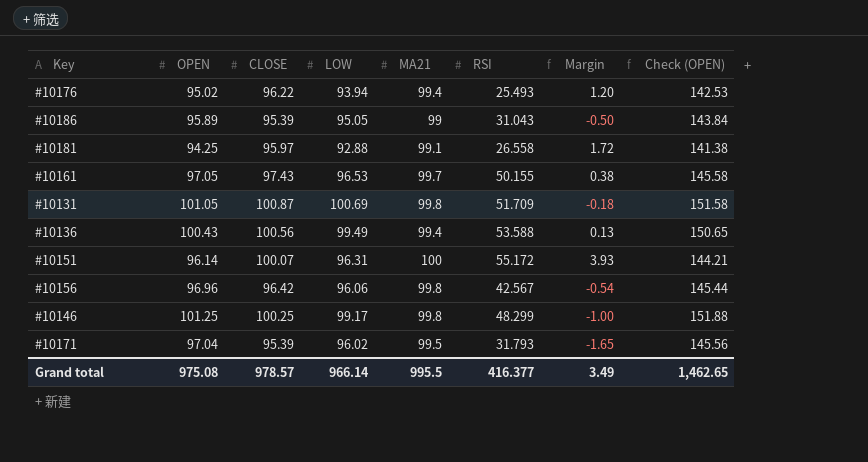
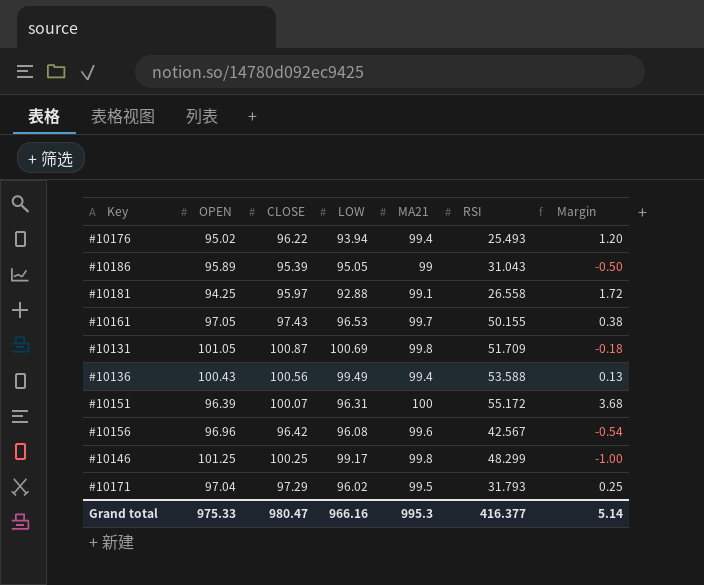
column Check (OPEN) | formula: [OPEN] * 1.5 -> none
#10151 | OPEN: 96.14 -> 96.39
#10151 | Margin: 3.93 -> 3.68
#10156 | LOW: 96.06 -> 96.08
#10156 | MA21: 99.8 -> 99.6
#10171 | CLOSE: 95.39 -> 97.29
#10171 | Margin: -1.65 -> 0.25
Grand total | OPEN: 975.08 -> 975.33
Grand total | CLOSE: 978.57 -> 980.47
Grand total | LOW: 966.14 -> 966.16
Grand total | MA21: 995.5 -> 995.3
Grand total | Margin: 3.49 -> 5.14

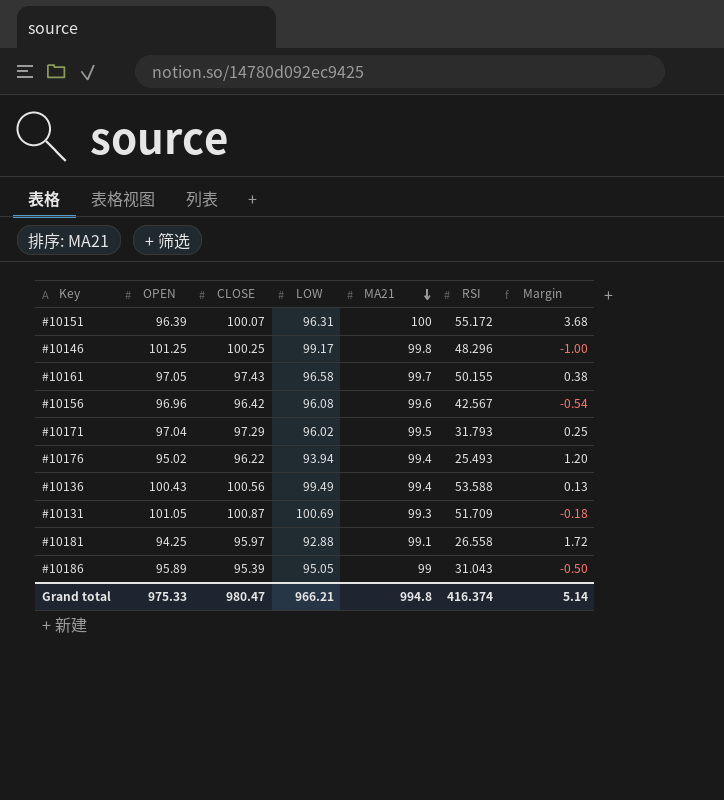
row order: none -> MA21 descending
#10146 | RSI: 48.299 -> 48.296
#10161 | LOW: 96.53 -> 96.58
#10131 | MA21: 99.8 -> 99.3
Grand total | LOW: 966.16 -> 966.21
Grand total | MA21: 995.3 -> 994.8
Grand total | RSI: 416.377 -> 416.374

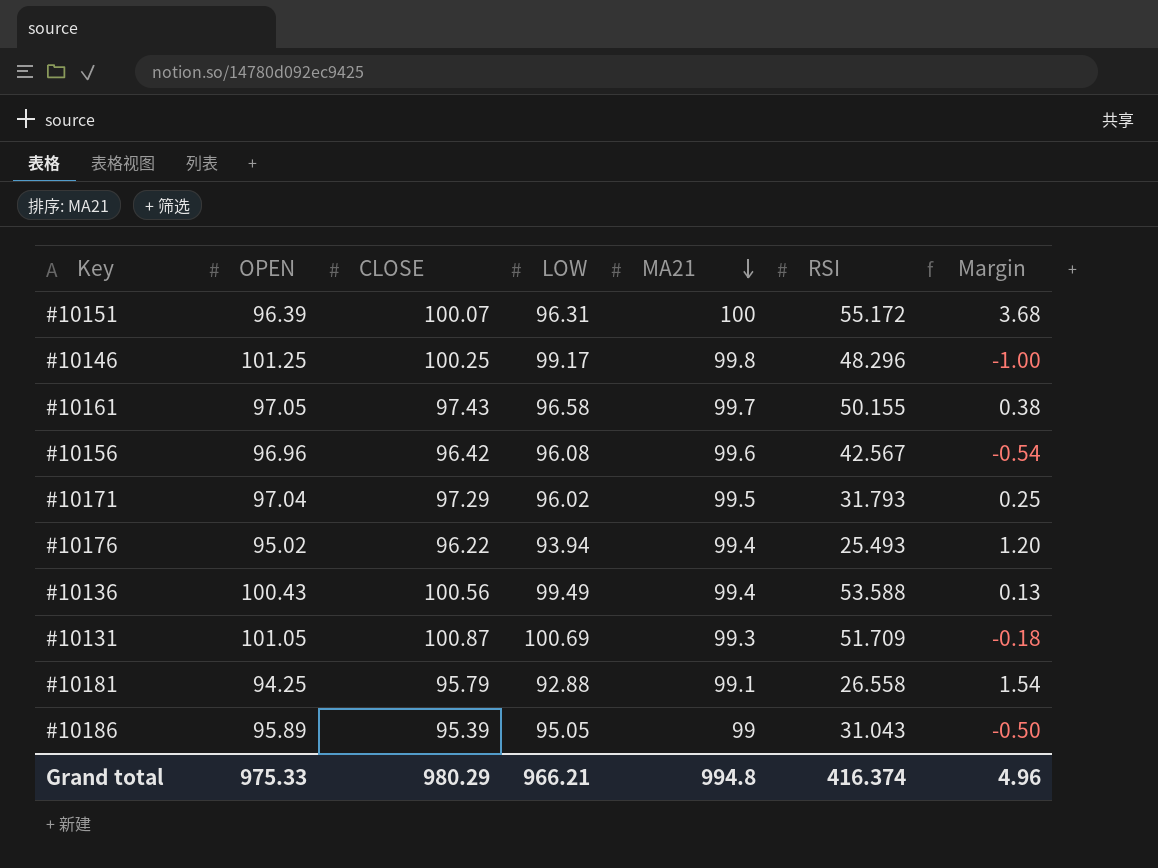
#10181 | CLOSE: 95.97 -> 95.79
#10181 | Margin: 1.72 -> 1.54
Grand total | CLOSE: 980.47 -> 980.29
Grand total | Margin: 5.14 -> 4.96

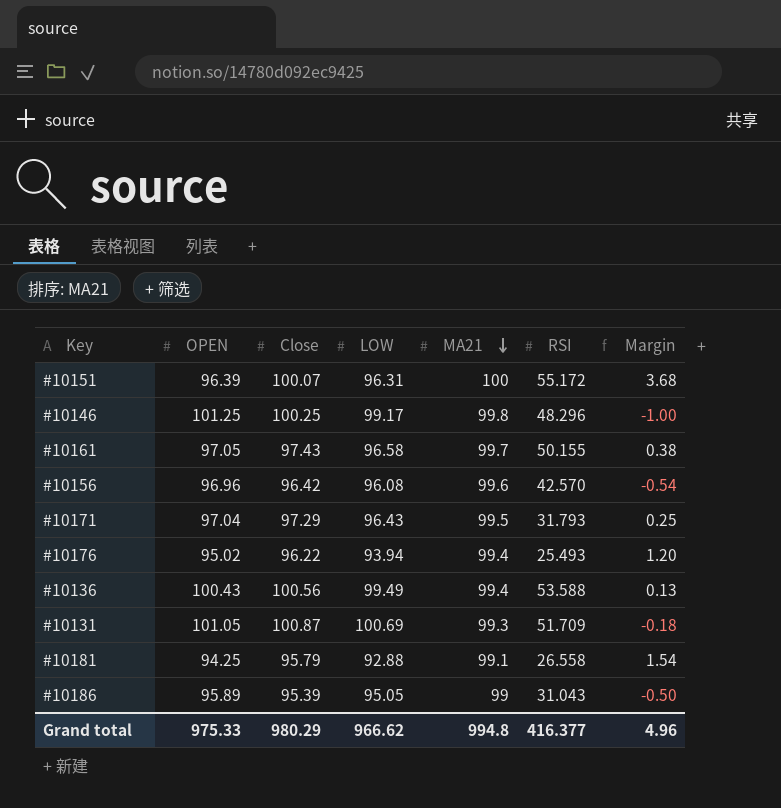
column name: CLOSE -> Close
#10156 | RSI: 42.567 -> 42.570
#10171 | LOW: 96.02 -> 96.43
Grand total | LOW: 966.21 -> 966.62
Grand total | RSI: 416.374 -> 416.377

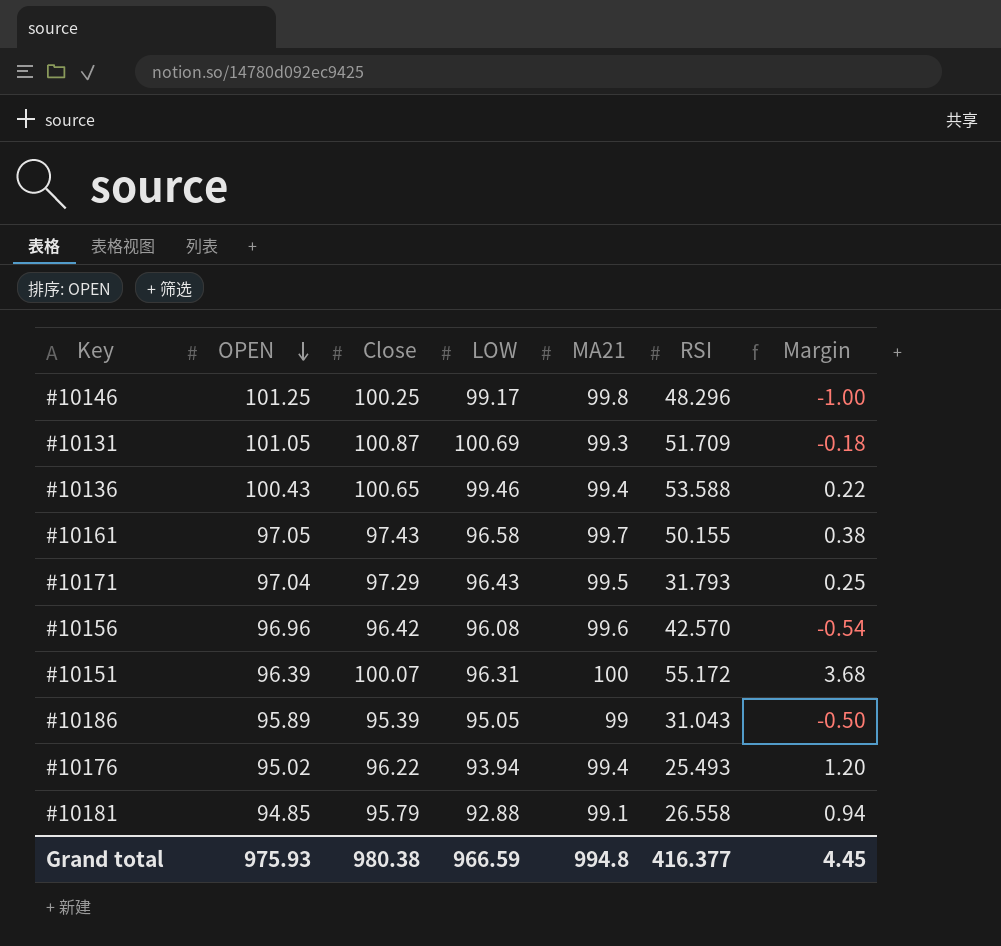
row order: MA21 descending -> OPEN descending
#10136 | Close: 100.56 -> 100.65
#10136 | LOW: 99.49 -> 99.46
#10136 | Margin: 0.13 -> 0.22
#10181 | OPEN: 94.25 -> 94.85
#10181 | Margin: 1.54 -> 0.94
Grand total | OPEN: 975.33 -> 975.93
Grand total | Close: 980.29 -> 980.38
Grand total | LOW: 966.62 -> 966.59
Grand total | Margin: 4.96 -> 4.45

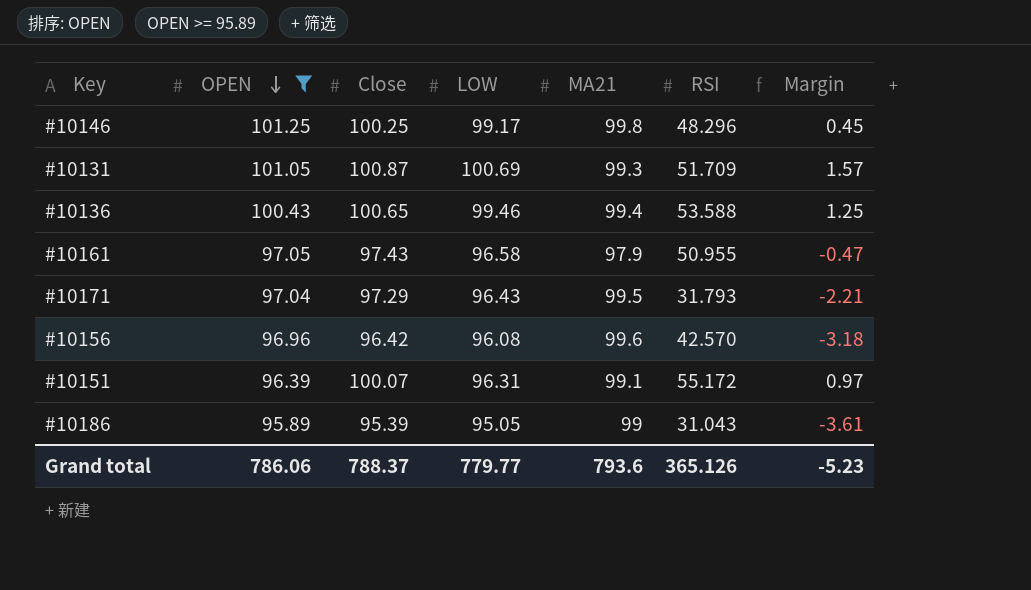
filter: none -> OPEN >= 95.89
column Margin | formula: [Close] - [OPEN] -> [Close] - [MA21]
#10161 | MA21: 99.7 -> 97.9
#10161 | RSI: 50.155 -> 50.955
#10151 | MA21: 100 -> 99.1
Grand total | OPEN: 975.93 -> 786.06
Grand total | Close: 980.38 -> 788.37
Grand total | LOW: 966.59 -> 779.77
Grand total | MA21: 994.8 -> 793.6
Grand total | RSI: 416.377 -> 365.126
Grand total | Margin: 4.45 -> -5.23

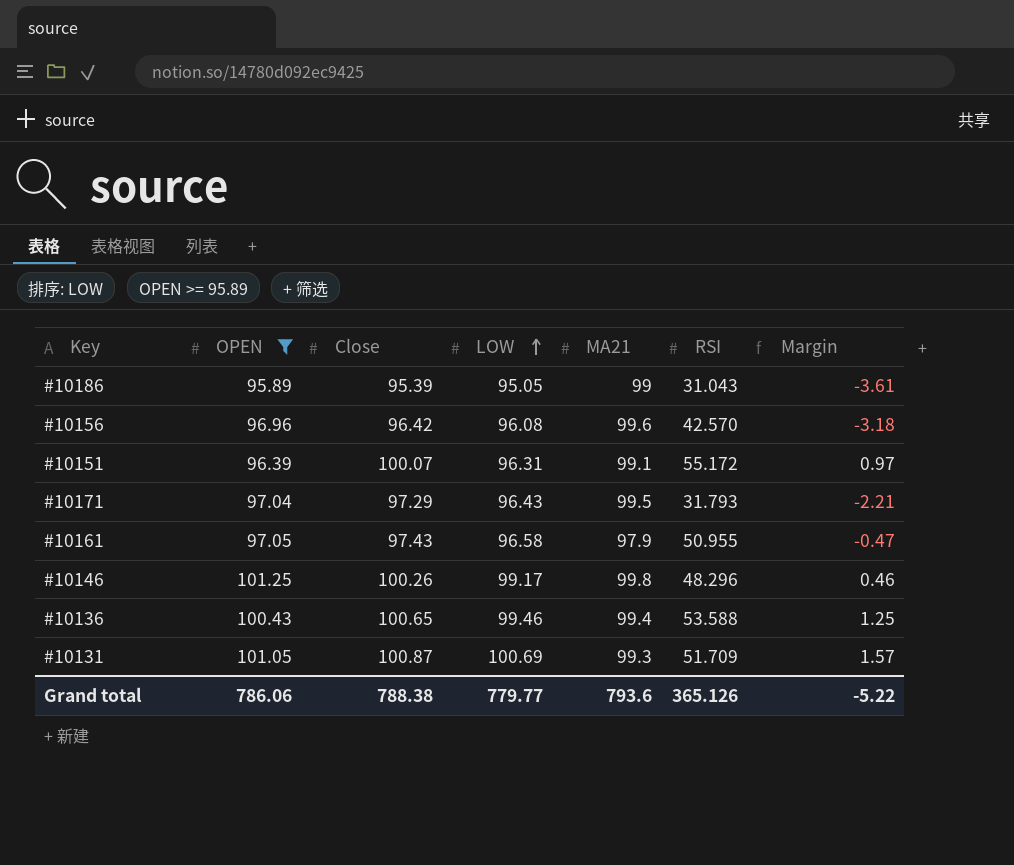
row order: OPEN descending -> LOW ascending
#10146 | Close: 100.25 -> 100.26
#10146 | Margin: 0.45 -> 0.46
Grand total | Close: 788.37 -> 788.38
Grand total | Margin: -5.23 -> -5.22

